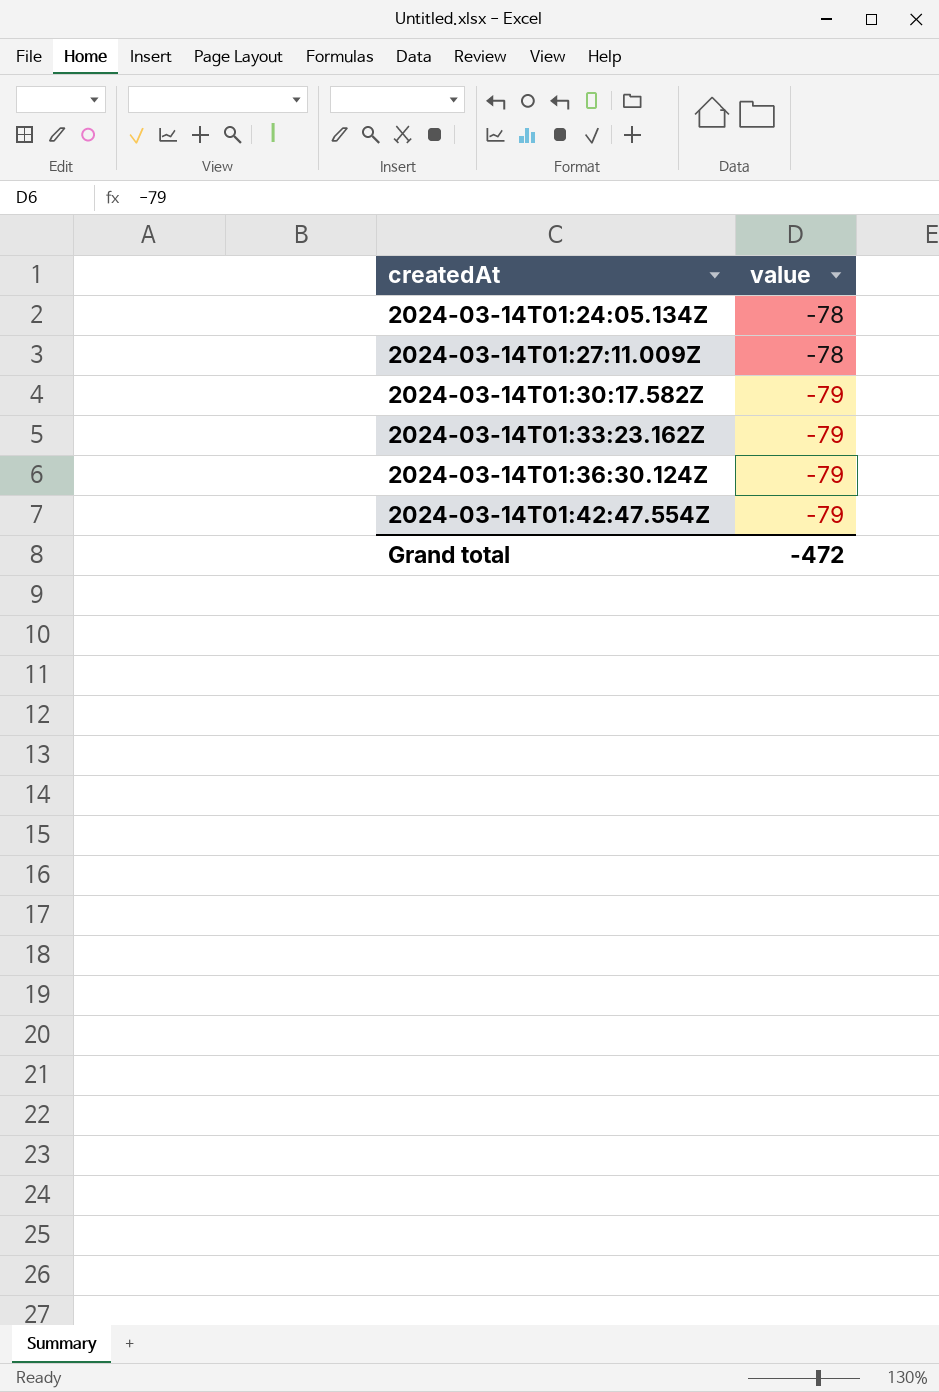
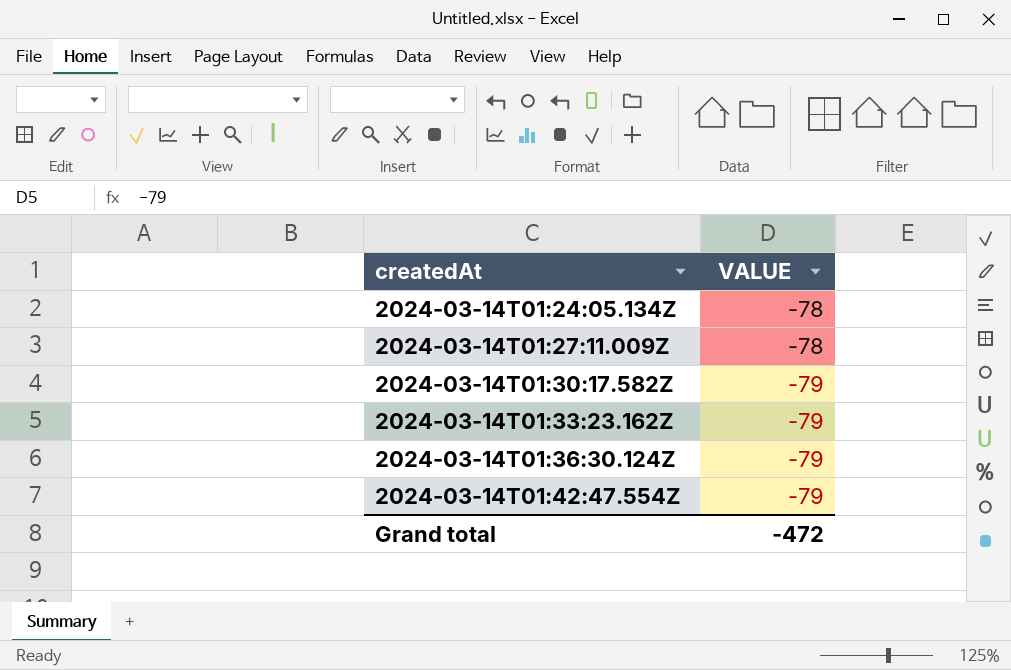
column name: value -> VALUE

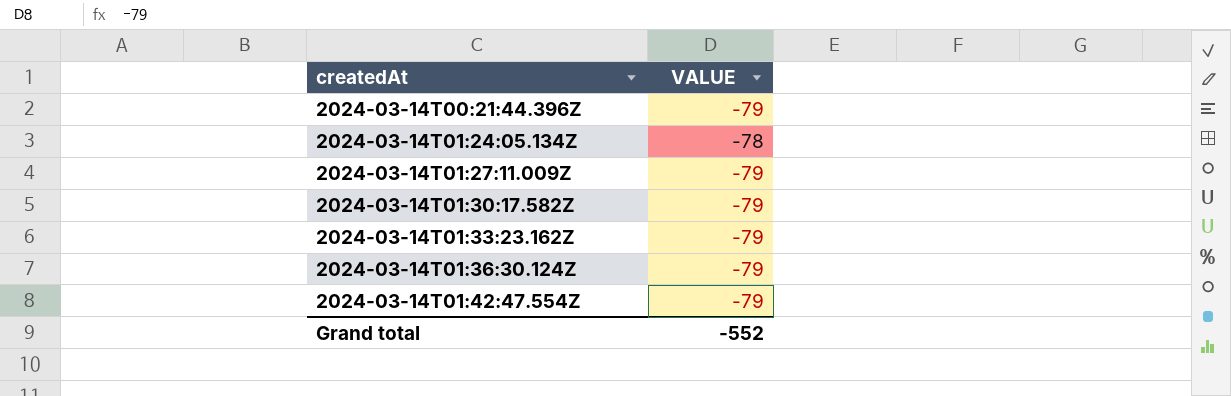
row 2024-03-14T00:21:44.396Z: none -> -79
2024-03-14T01:27:11.009Z | VALUE: -78 -> -79
Grand total | VALUE: -472 -> -552

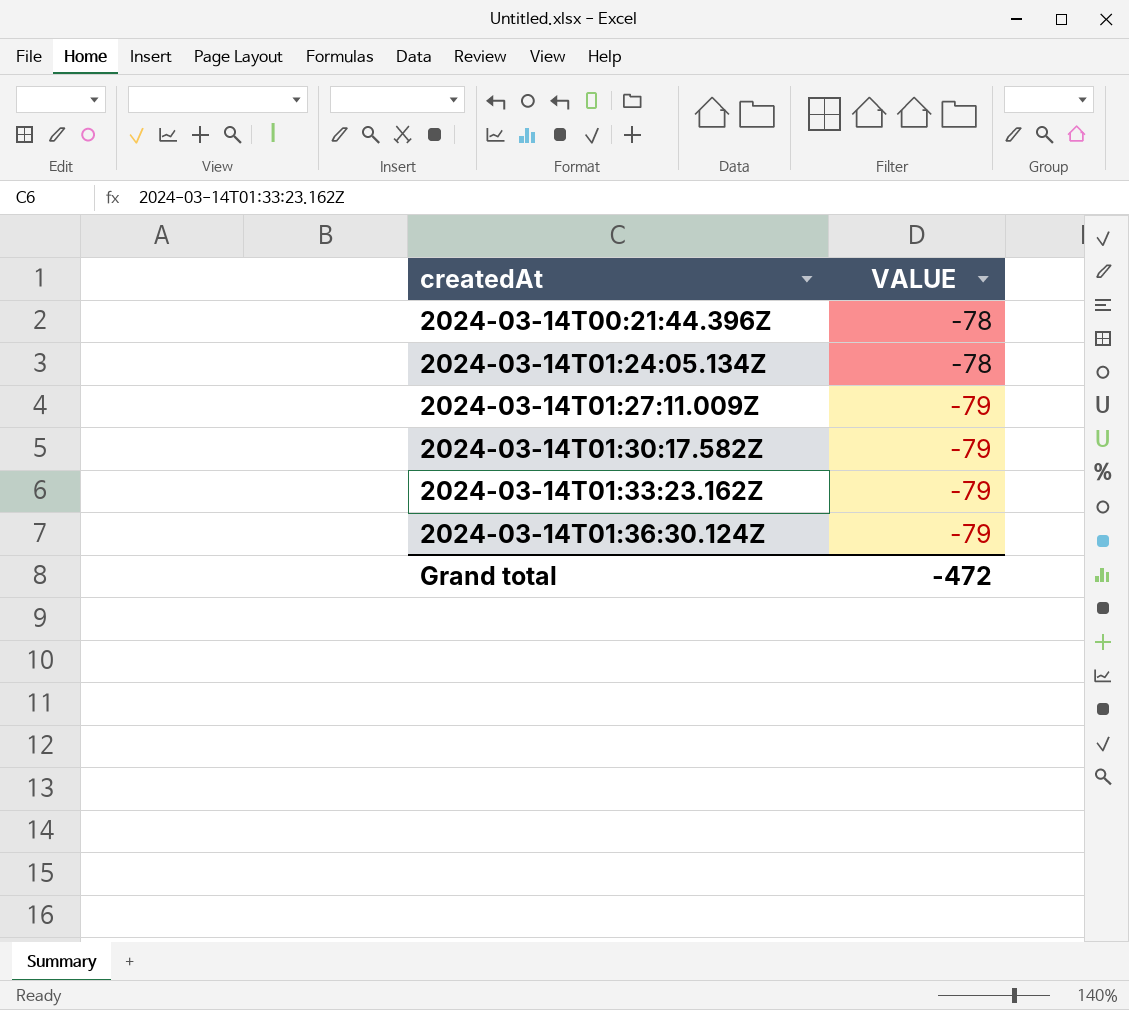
row 2024-03-14T01:42:47.554Z: -79 -> none
2024-03-14T00:21:44.396Z | VALUE: -79 -> -78
Grand total | VALUE: -552 -> -472

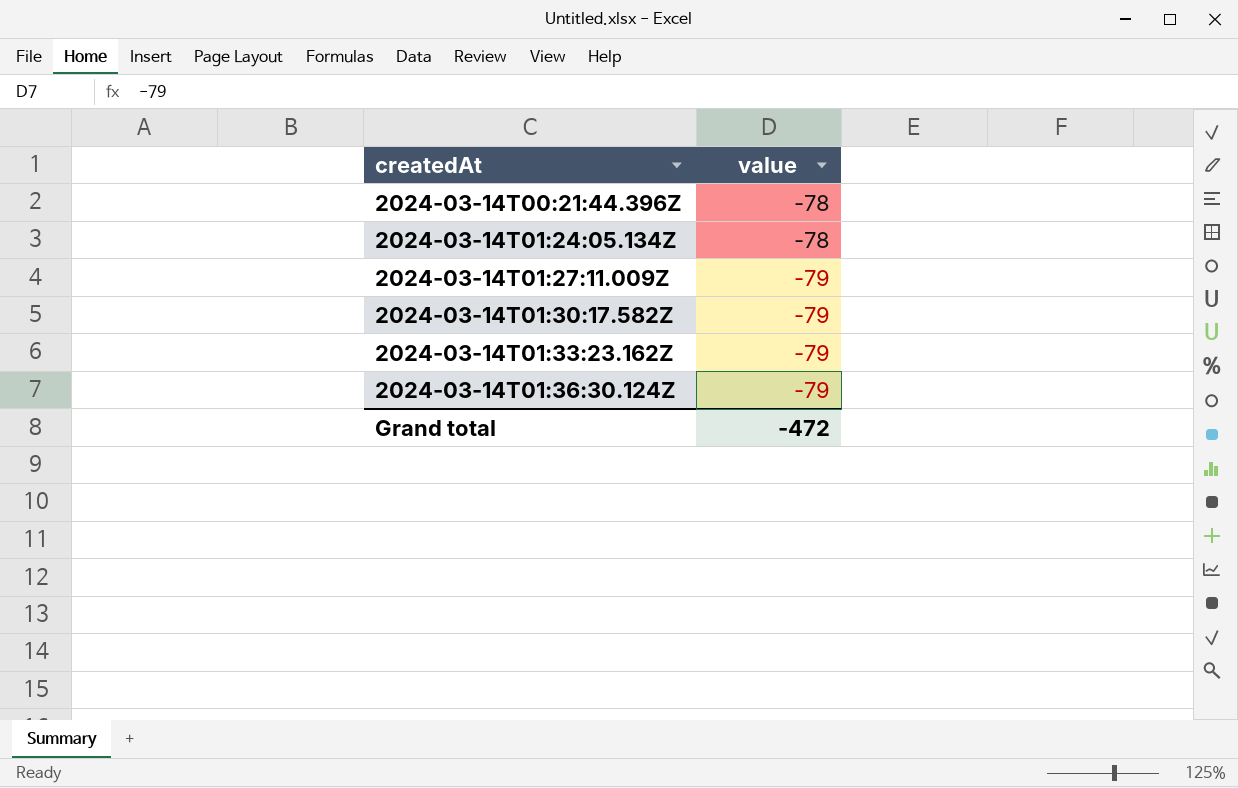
column name: VALUE -> value

